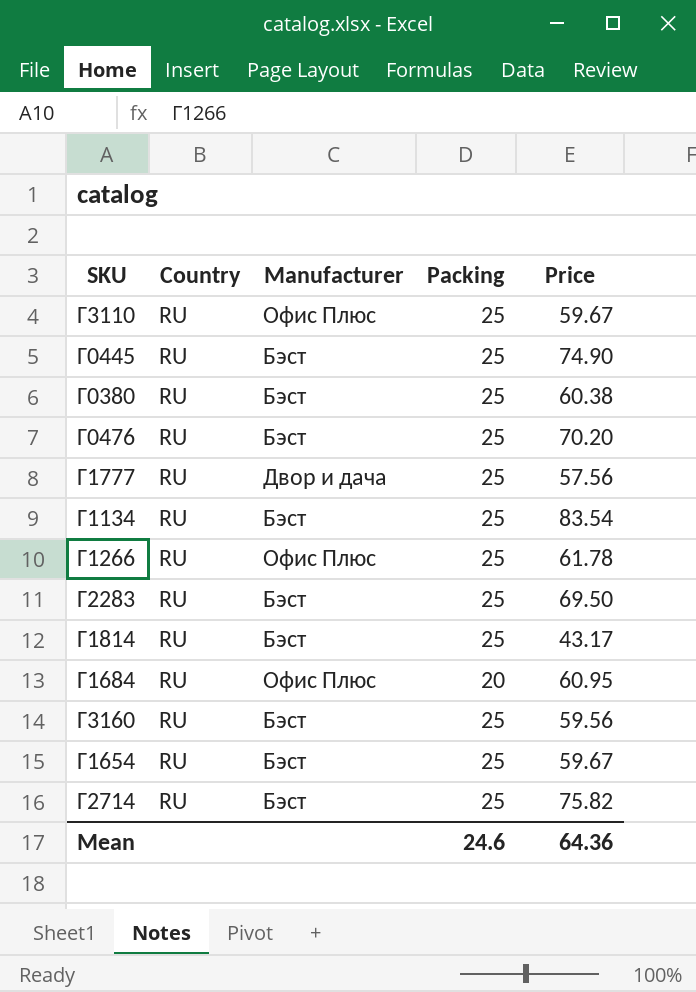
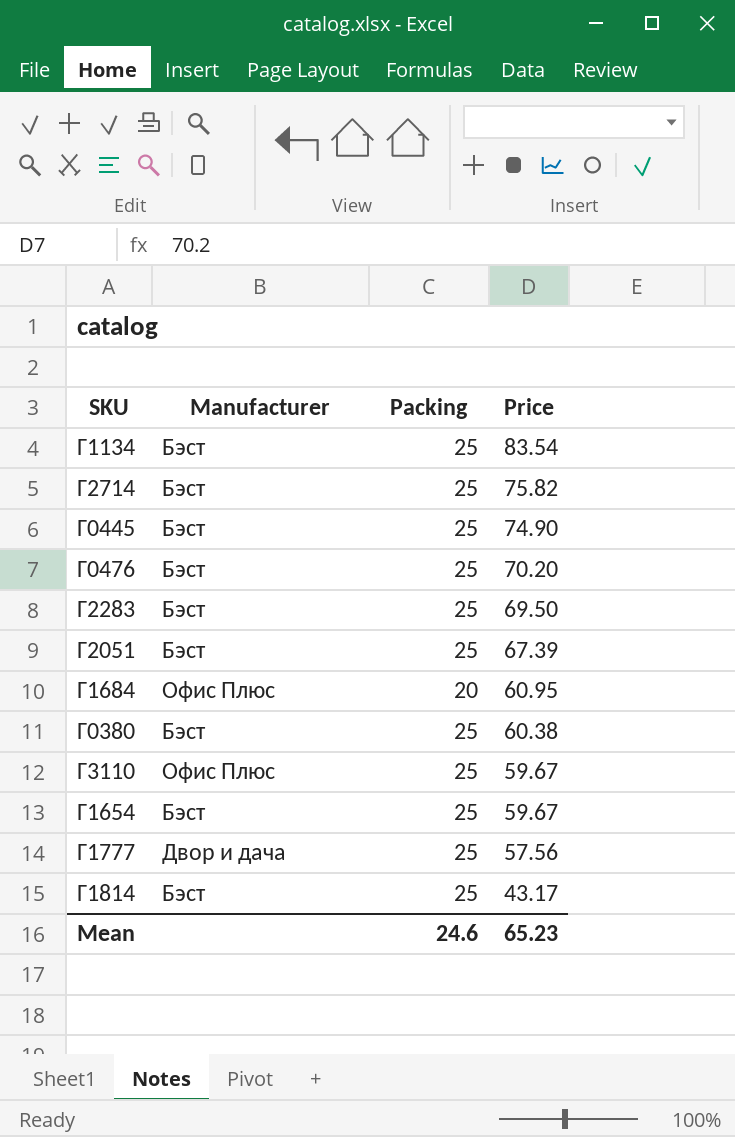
row order: none -> Price descending
column Country | position: 2 -> none
row Г1266: RU | Офис Плюс | 25 | 61.78 -> none
row Г3160: RU | Бэст | 25 | 59.56 -> none
row Г2051: none -> Бэст | 25 | 67.39
Mean | Price: 64.36 -> 65.23

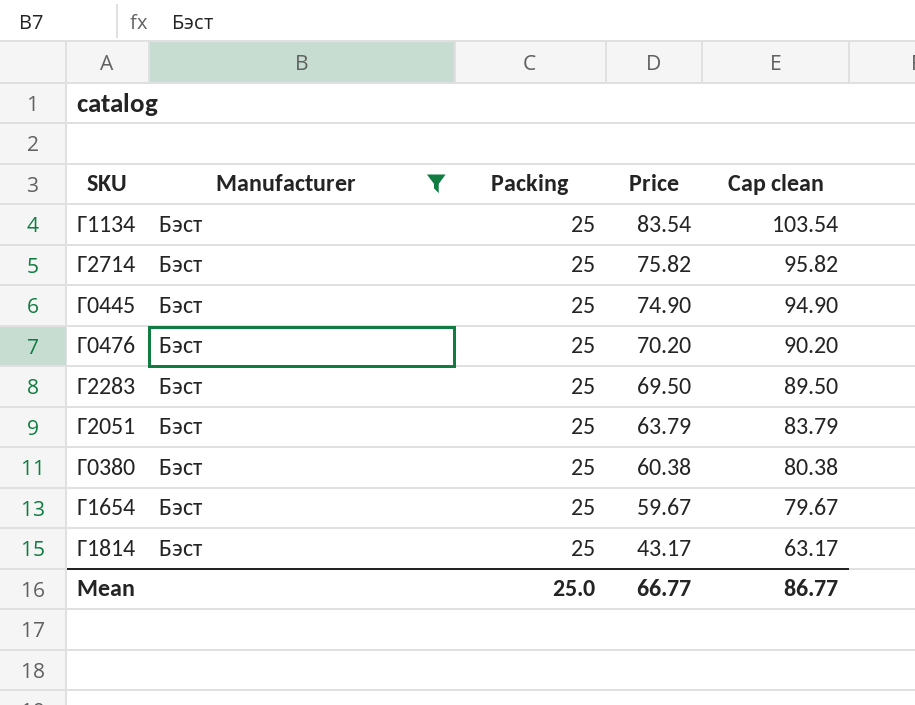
filter: none -> Manufacturer = Бэст
column Cap clean | formula: none -> [Price] + 20
Г2051 | Price: 67.39 -> 63.79
Mean | Packing: 24.6 -> 25.0
Mean | Price: 65.23 -> 66.77

